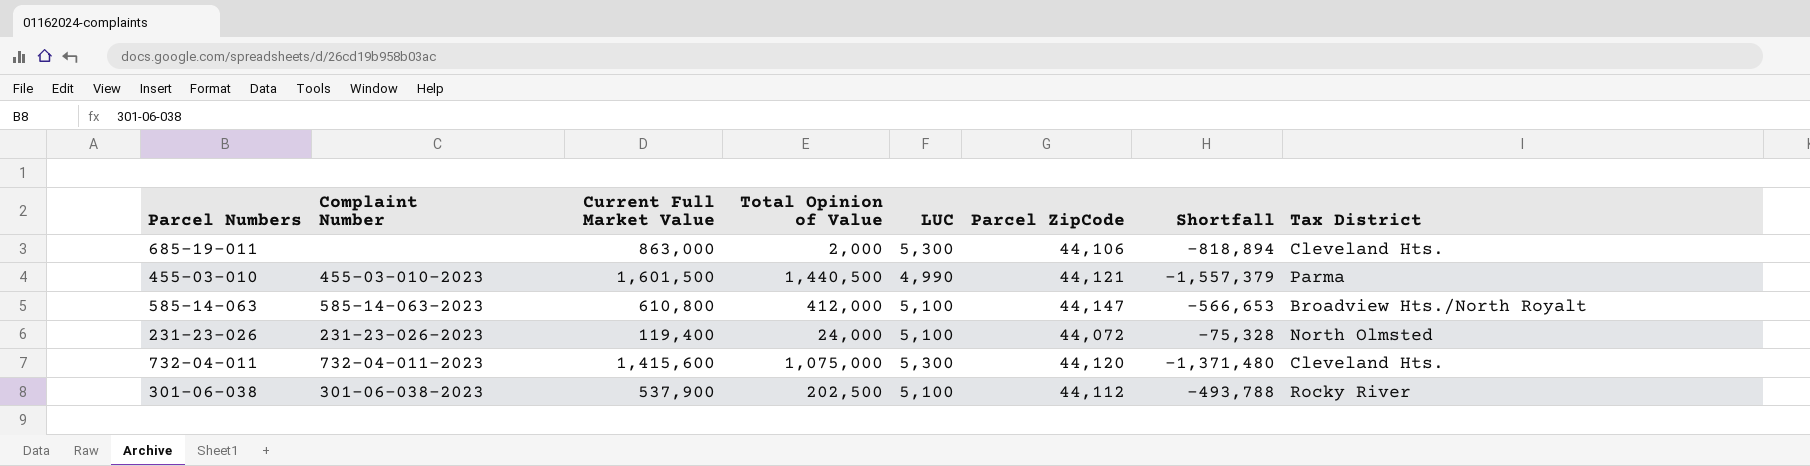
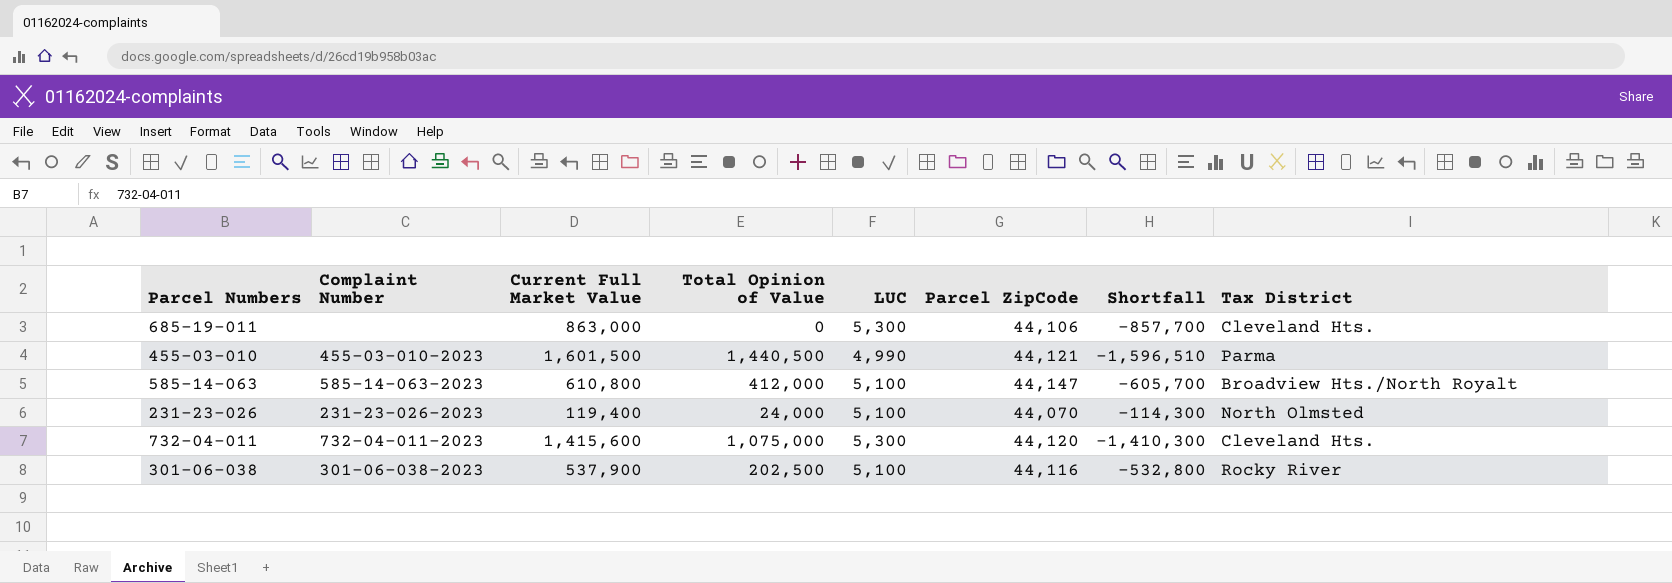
column Shortfall | formula: [Parcel ZipCode] - [Current Full Market Value] -> [LUC] - [Current Full Market Value]
685-19-011 | Total Opinion of Value: 2,000 -> 0
231-23-026 | Parcel ZipCode: 44,072 -> 44,070
301-06-038 | Parcel ZipCode: 44,112 -> 44,116

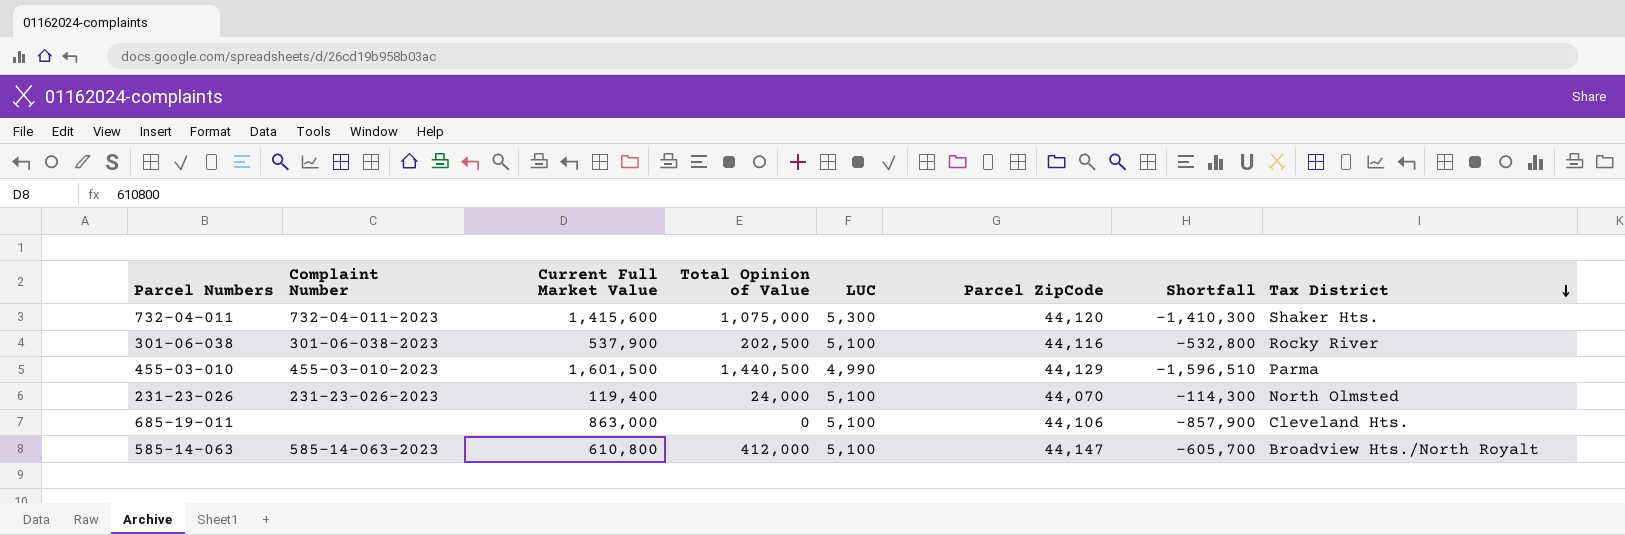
row order: none -> Tax District descending
732-04-011 | Tax District: Cleveland Hts. -> Shaker Hts.
455-03-010 | Parcel ZipCode: 44,121 -> 44,129
685-19-011 | LUC: 5,300 -> 5,100
685-19-011 | Shortfall: -857,700 -> -857,900

